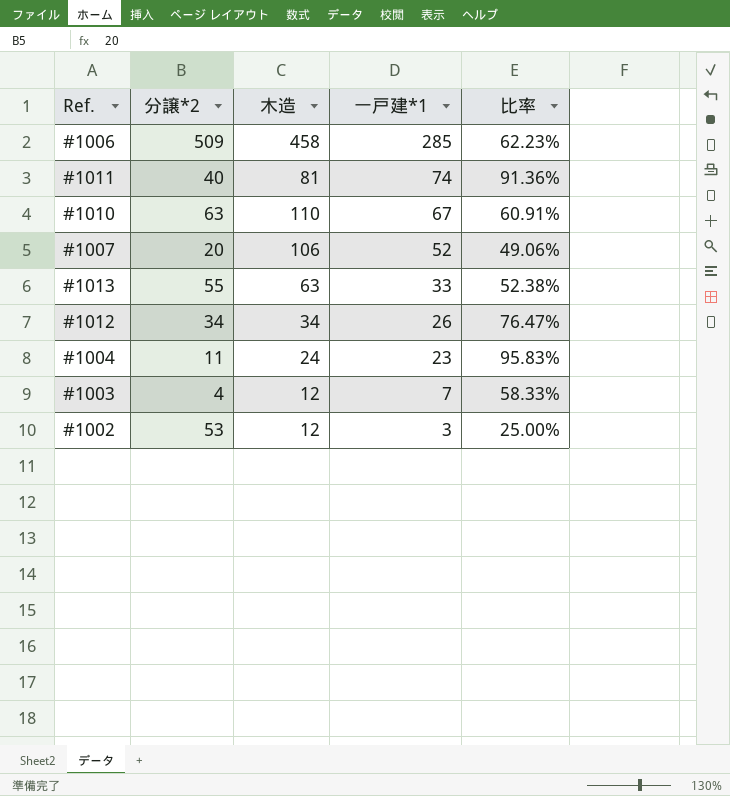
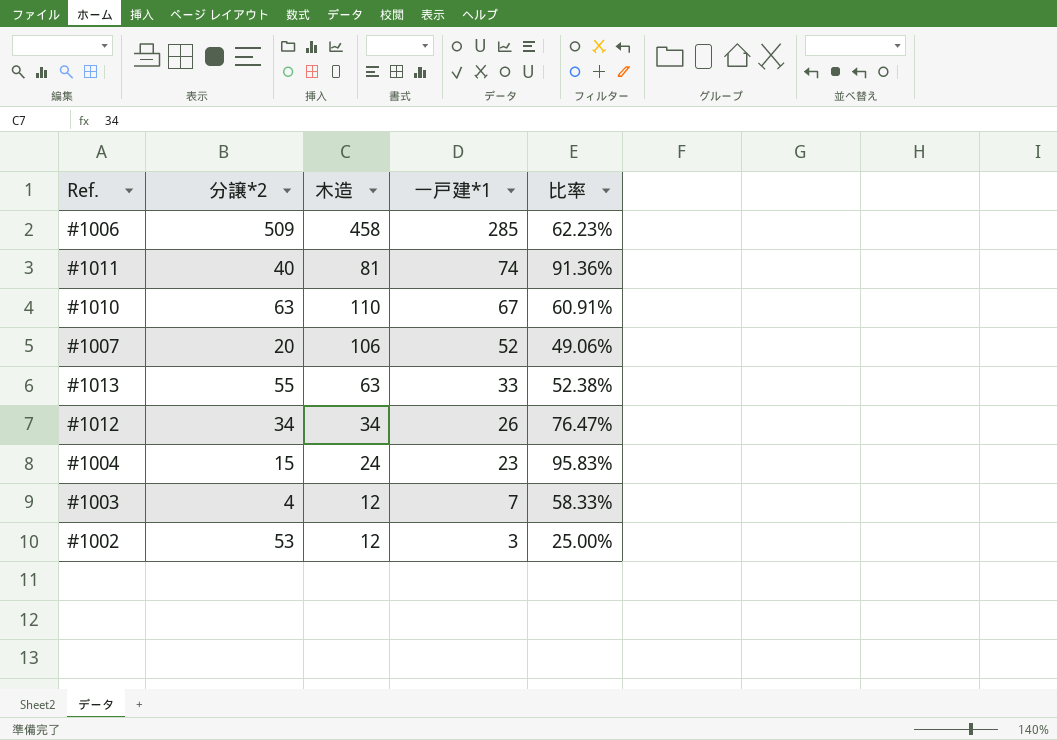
#1004 | 分譲*2: 11 -> 15

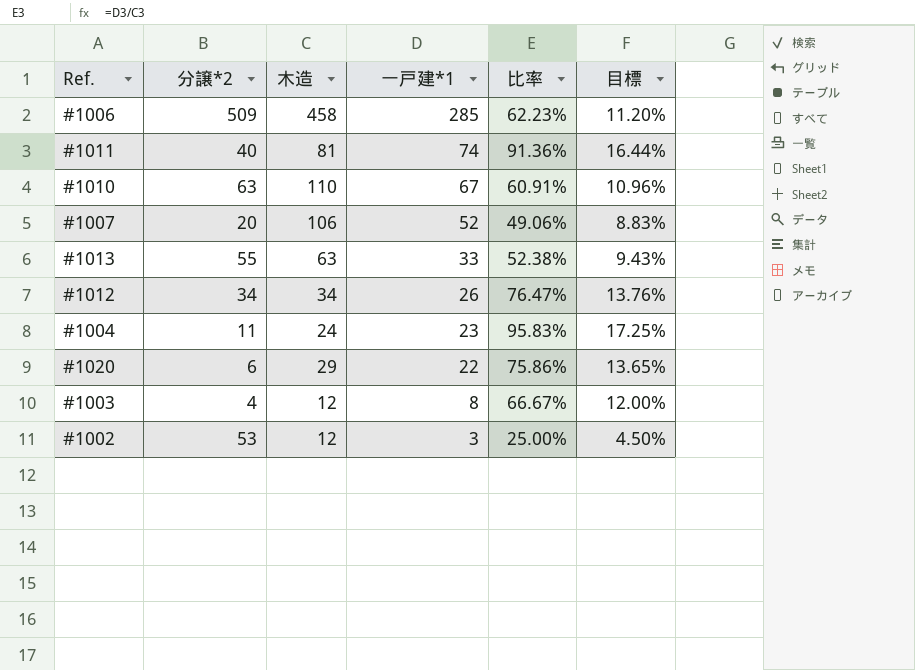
column 目標 | formula: none -> [比率] * 0.18
#1004 | 分譲*2: 15 -> 11
row #1020: none -> 6 | 29 | 22 | 75.86% | 13.65%
#1003 | 一戸建*1: 7 -> 8
#1003 | 比率: 58.33% -> 66.67%

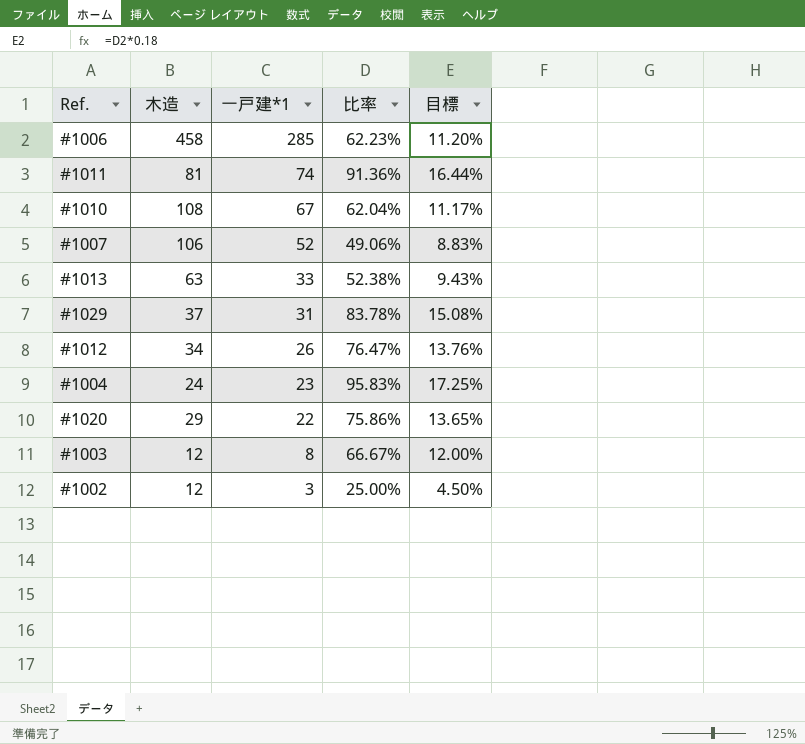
column 分譲*2 | position: 2 -> none
#1010 | 木造: 110 -> 108
#1010 | 比率: 60.91% -> 62.04%
#1010 | 目標: 10.96% -> 11.17%
row #1029: none -> 37 | 31 | 83.78% | 15.08%

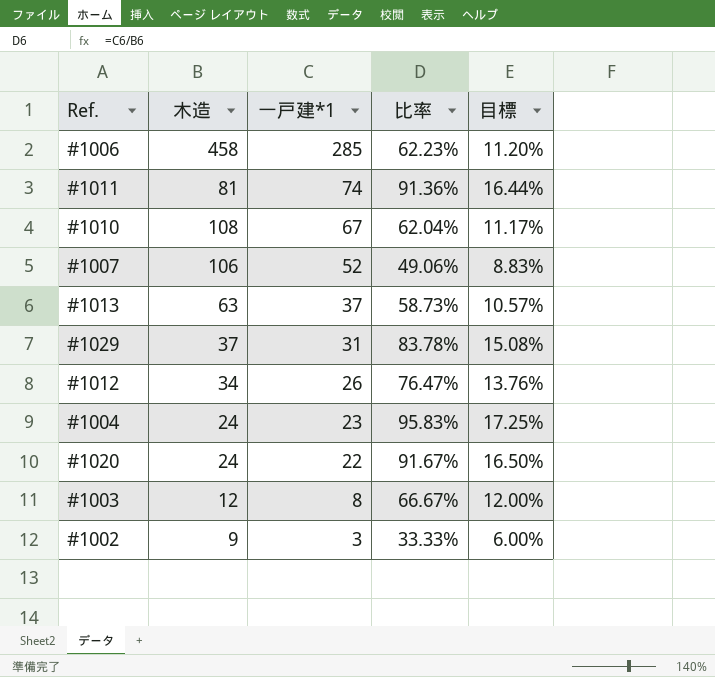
#1013 | 一戸建*1: 33 -> 37
#1013 | 比率: 52.38% -> 58.73%
#1013 | 目標: 9.43% -> 10.57%
#1020 | 木造: 29 -> 24
#1020 | 比率: 75.86% -> 91.67%
#1020 | 目標: 13.65% -> 16.50%
#1002 | 木造: 12 -> 9
#1002 | 比率: 25.00% -> 33.33%
#1002 | 目標: 4.50% -> 6.00%

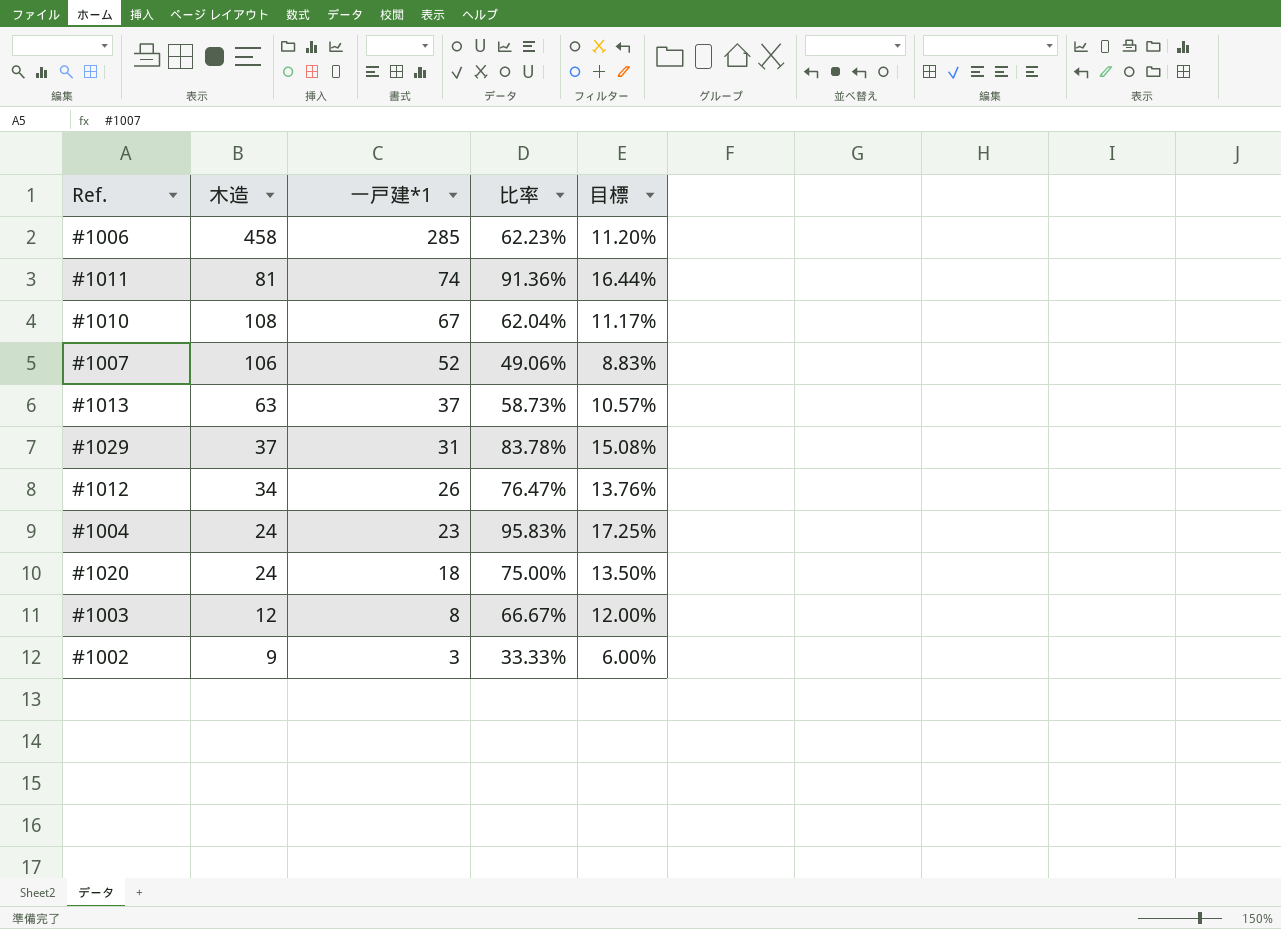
#1020 | 一戸建*1: 22 -> 18
#1020 | 比率: 91.67% -> 75.00%
#1020 | 目標: 16.50% -> 13.50%

